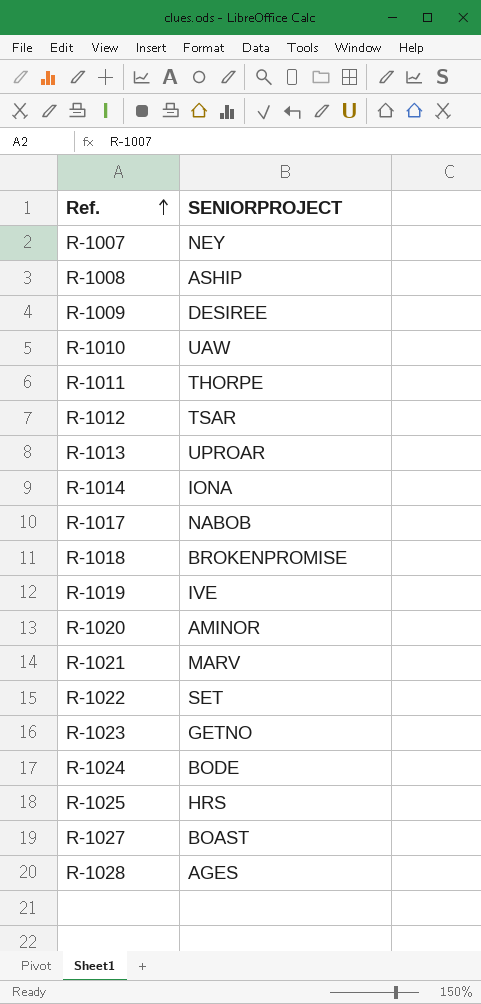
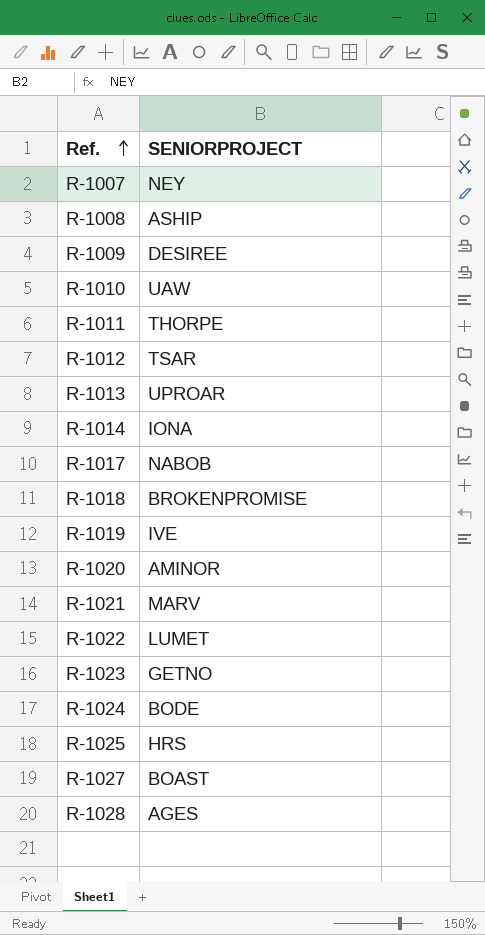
R-1022 | SENIORPROJECT: SET -> LUMET

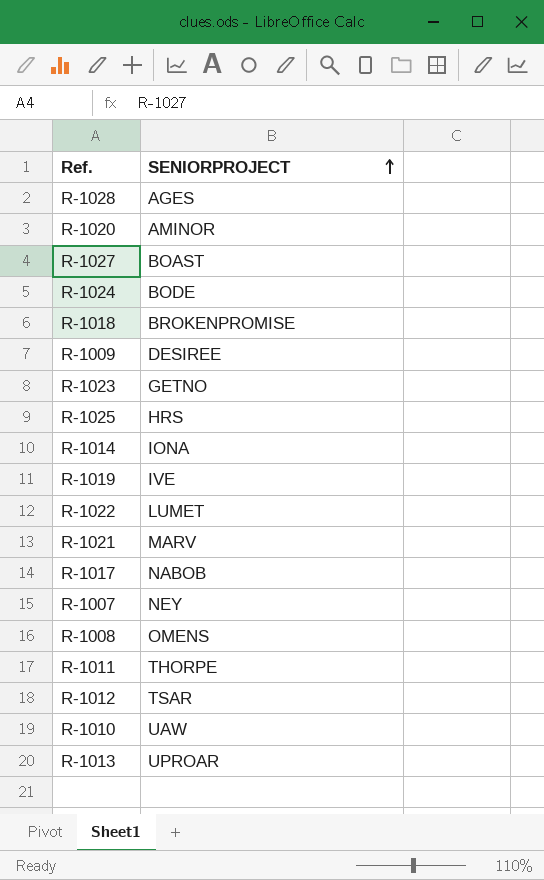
row order: Ref. ascending -> SENIORPROJECT ascending
R-1008 | SENIORPROJECT: ASHIP -> OMENS

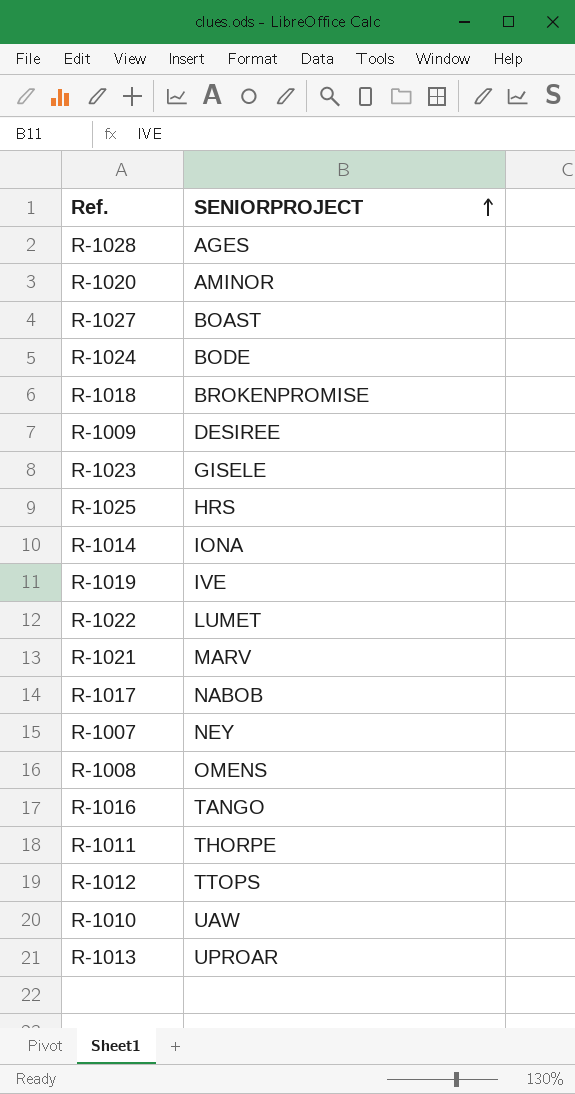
R-1023 | SENIORPROJECT: GETNO -> GISELE
row R-1016: none -> TANGO
R-1012 | SENIORPROJECT: TSAR -> TTOPS

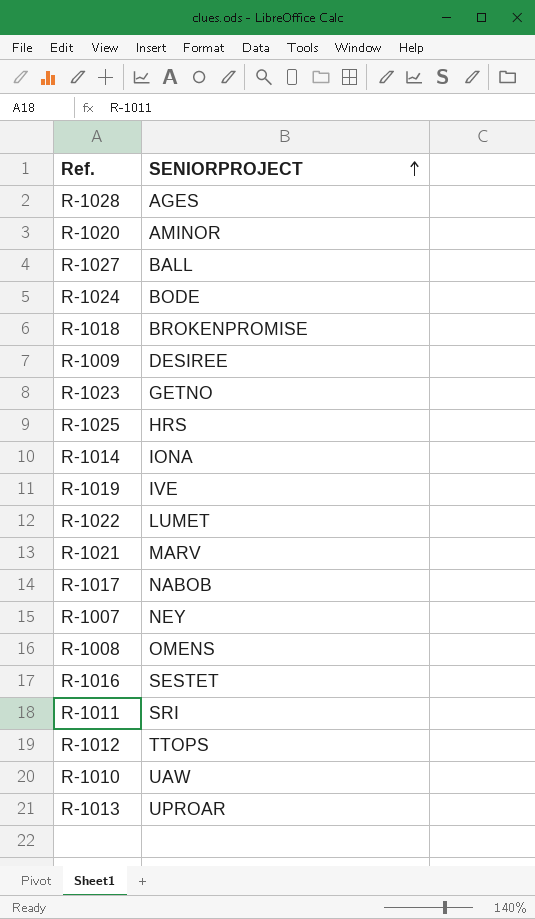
R-1027 | SENIORPROJECT: BOAST -> BALL
R-1023 | SENIORPROJECT: GISELE -> GETNO
R-1016 | SENIORPROJECT: TANGO -> SESTET
R-1011 | SENIORPROJECT: THORPE -> SRI

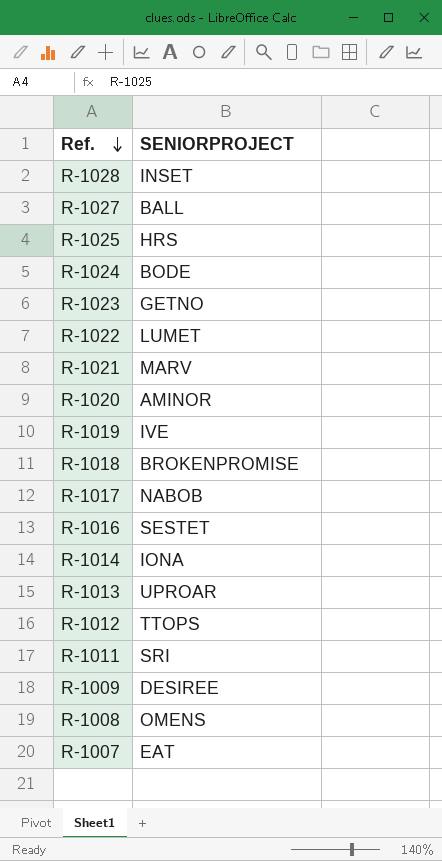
row order: SENIORPROJECT ascending -> Ref. descending
row R-1010: UAW -> none
R-1028 | SENIORPROJECT: AGES -> INSET
R-1007 | SENIORPROJECT: NEY -> EAT

